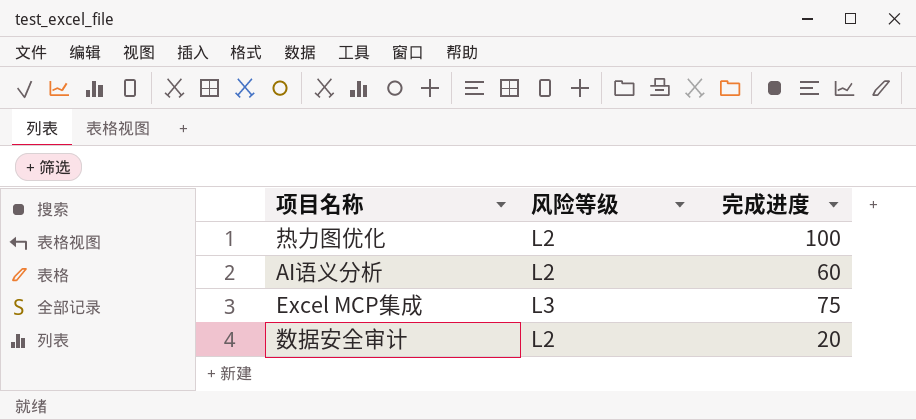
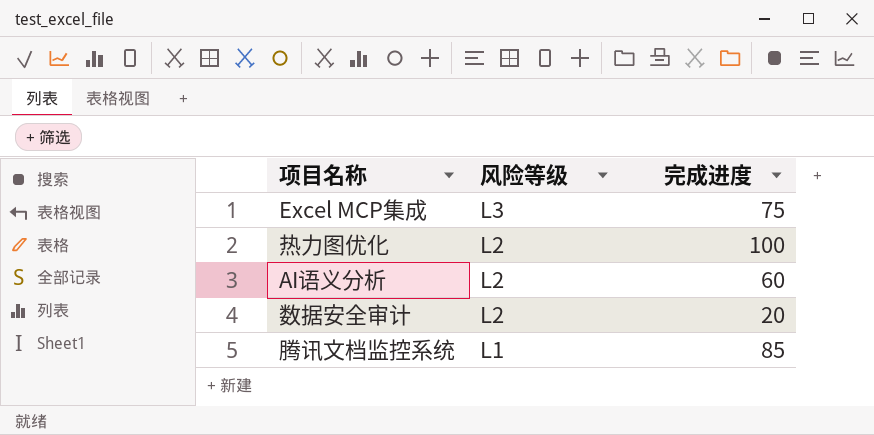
row order: none -> 风险等级 descending
row 腾讯文档监控系统: none -> L1 | 85

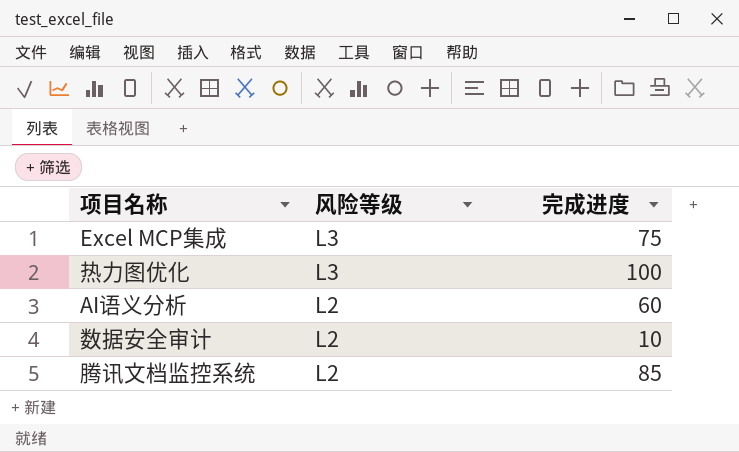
热力图优化 | 风险等级: L2 -> L3
数据安全审计 | 完成进度: 20 -> 10
腾讯文档监控系统 | 风险等级: L1 -> L2

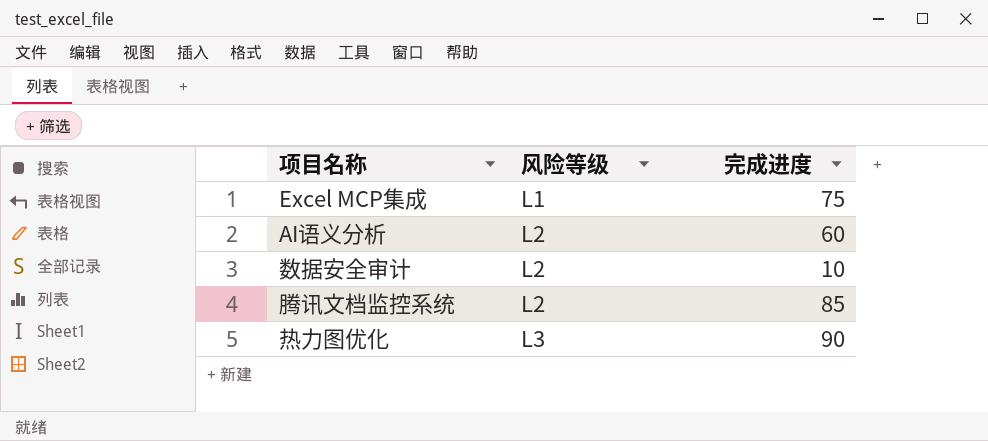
row order: 风险等级 descending -> 风险等级 ascending
Excel MCP集成 | 风险等级: L3 -> L1
热力图优化 | 完成进度: 100 -> 90

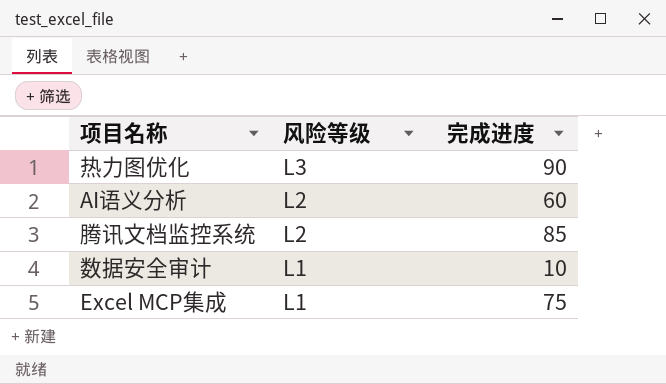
row order: 风险等级 ascending -> 风险等级 descending
数据安全审计 | 风险等级: L2 -> L1

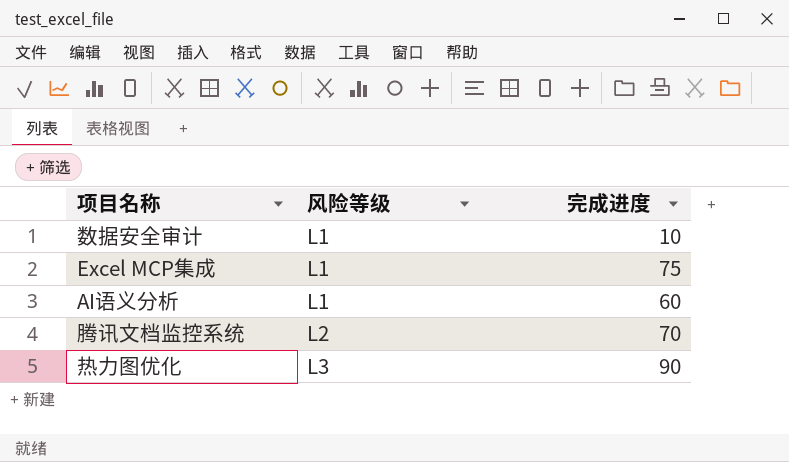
row order: 风险等级 descending -> 风险等级 ascending
AI语义分析 | 风险等级: L2 -> L1
腾讯文档监控系统 | 完成进度: 85 -> 70

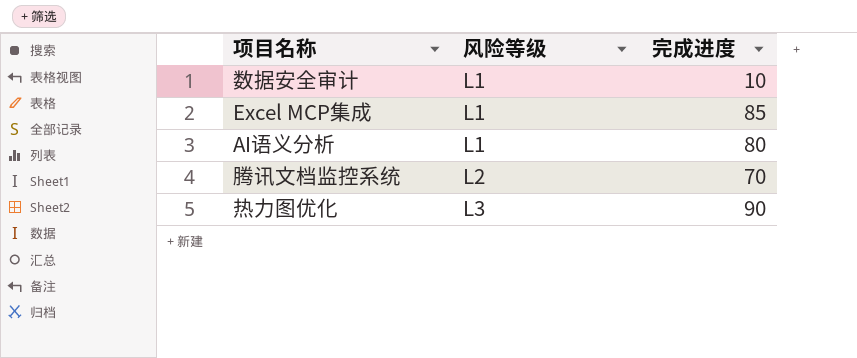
Excel MCP集成 | 完成进度: 75 -> 85
AI语义分析 | 完成进度: 60 -> 80

